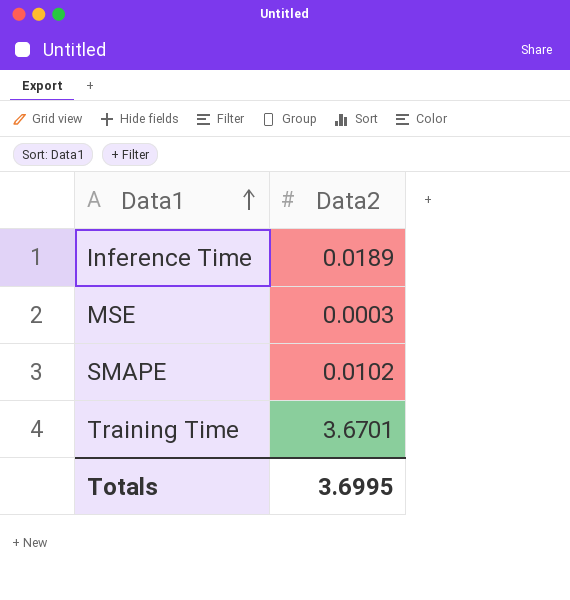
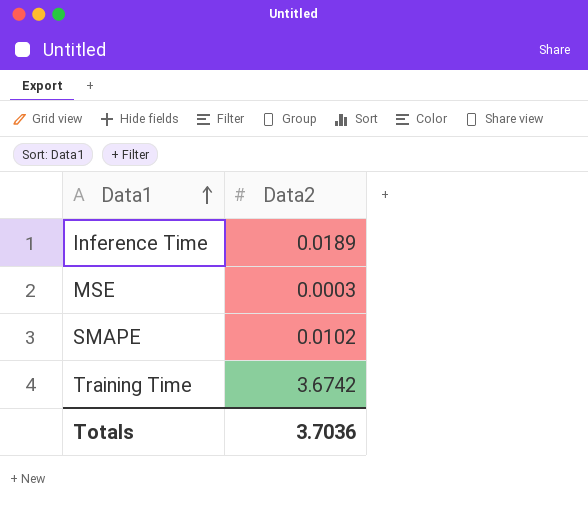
Training Time | Data2: 3.6701 -> 3.6742
Totals | Data2: 3.6995 -> 3.7036

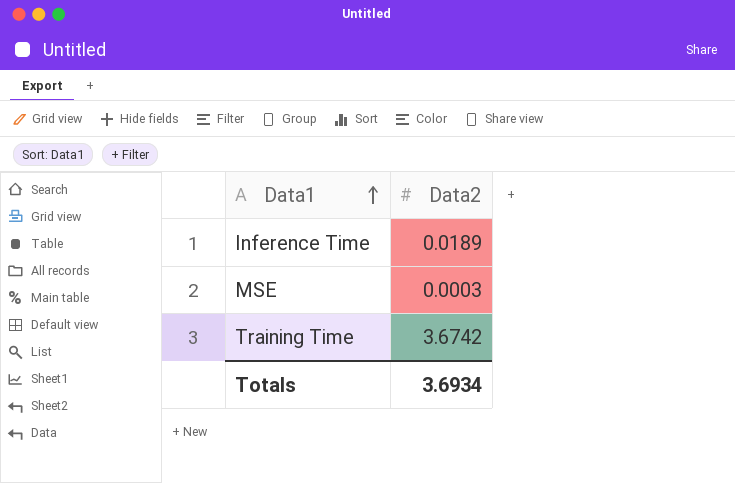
row SMAPE: 0.0102 -> none
Totals | Data2: 3.7036 -> 3.6934

